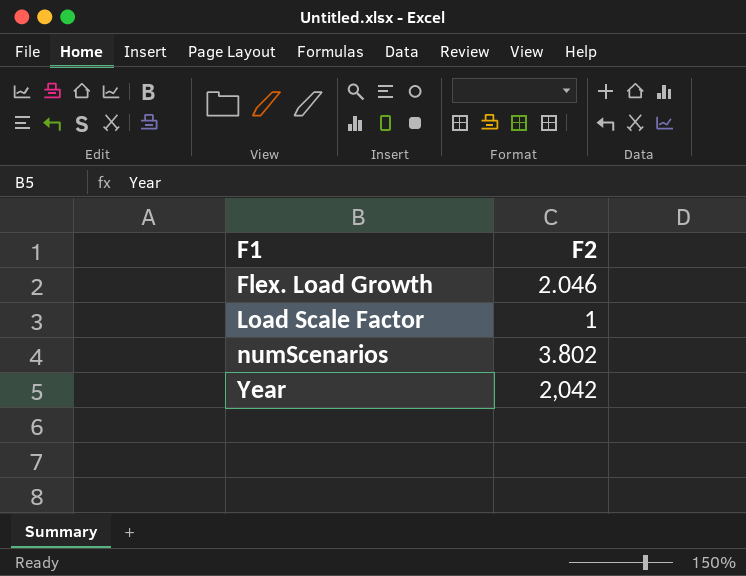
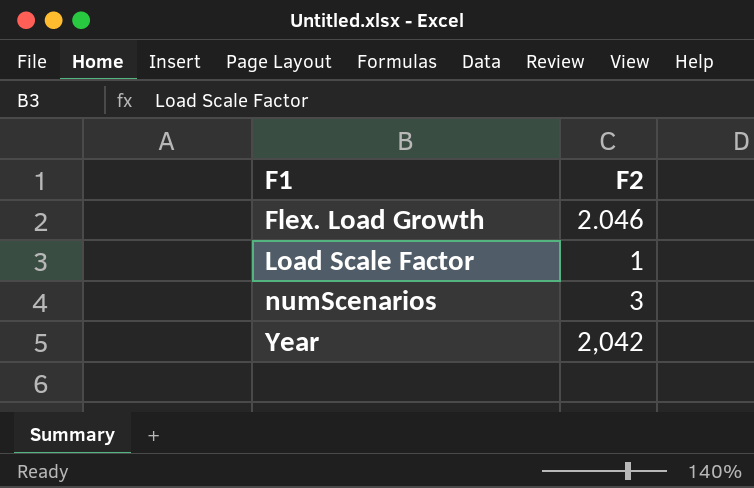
numScenarios | F2: 3.802 -> 3

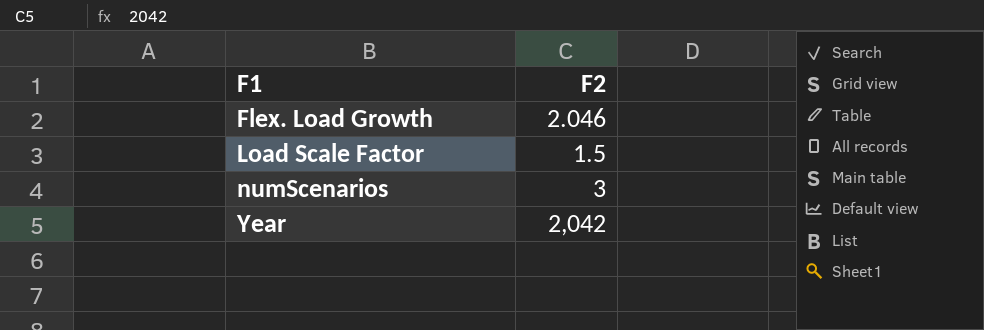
Load Scale Factor | F2: 1 -> 1.5

